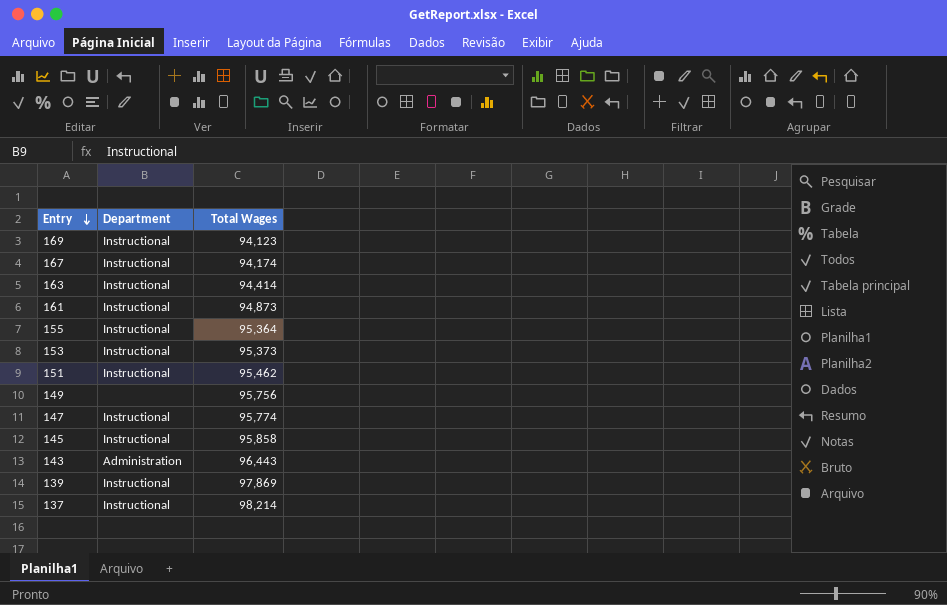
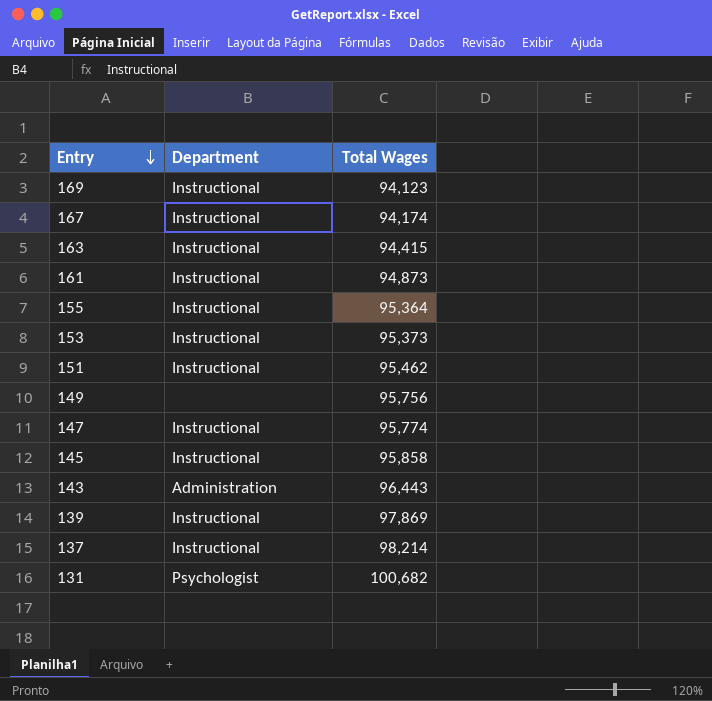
163 | Total Wages: 94,414 -> 94,415
row 131: none -> Psychologist | 100,682

